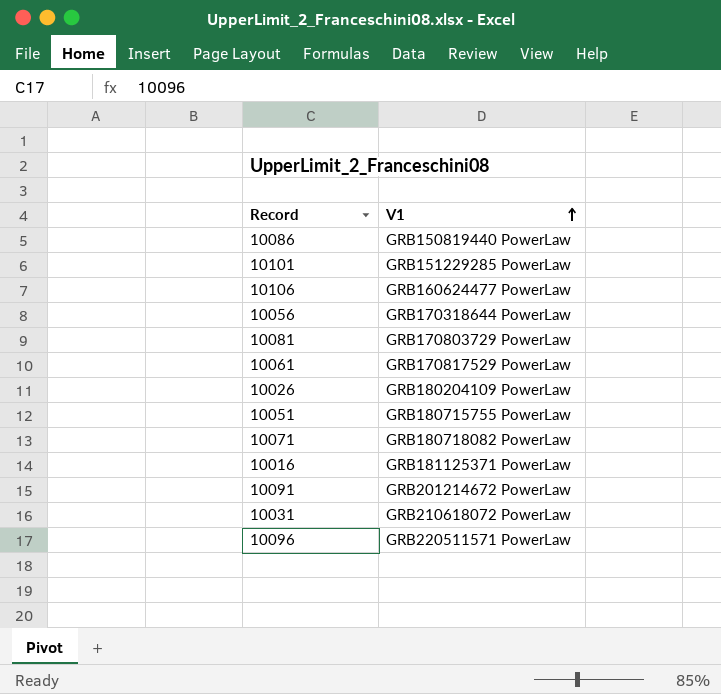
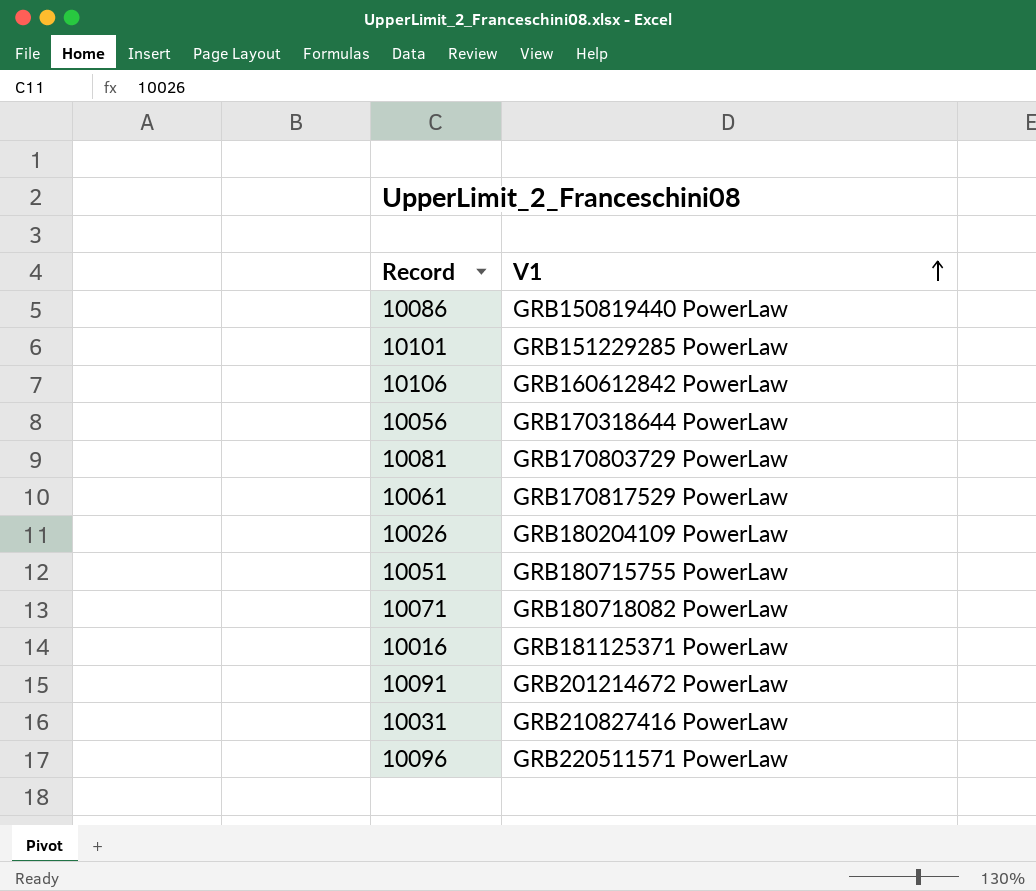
10106 | V1: GRB160624477 PowerLaw -> GRB160612842 PowerLaw
10031 | V1: GRB210618072 PowerLaw -> GRB210827416 PowerLaw

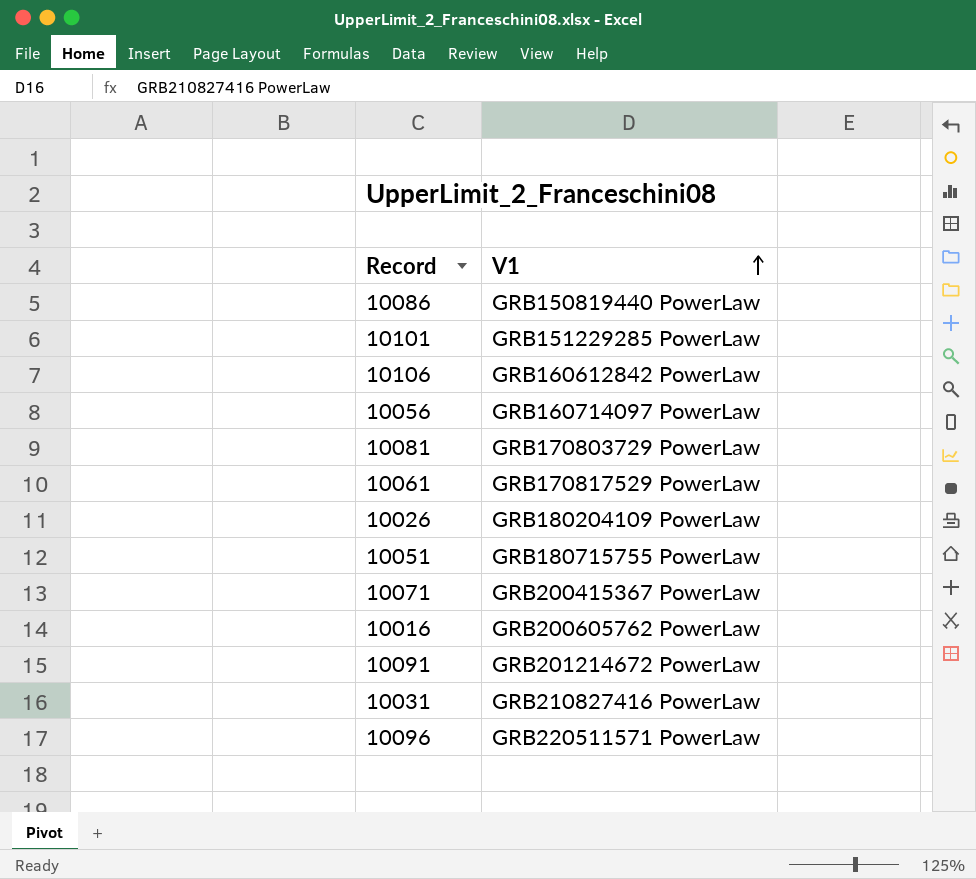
10056 | V1: GRB170318644 PowerLaw -> GRB160714097 PowerLaw
10071 | V1: GRB180718082 PowerLaw -> GRB200415367 PowerLaw
10016 | V1: GRB181125371 PowerLaw -> GRB200605762 PowerLaw

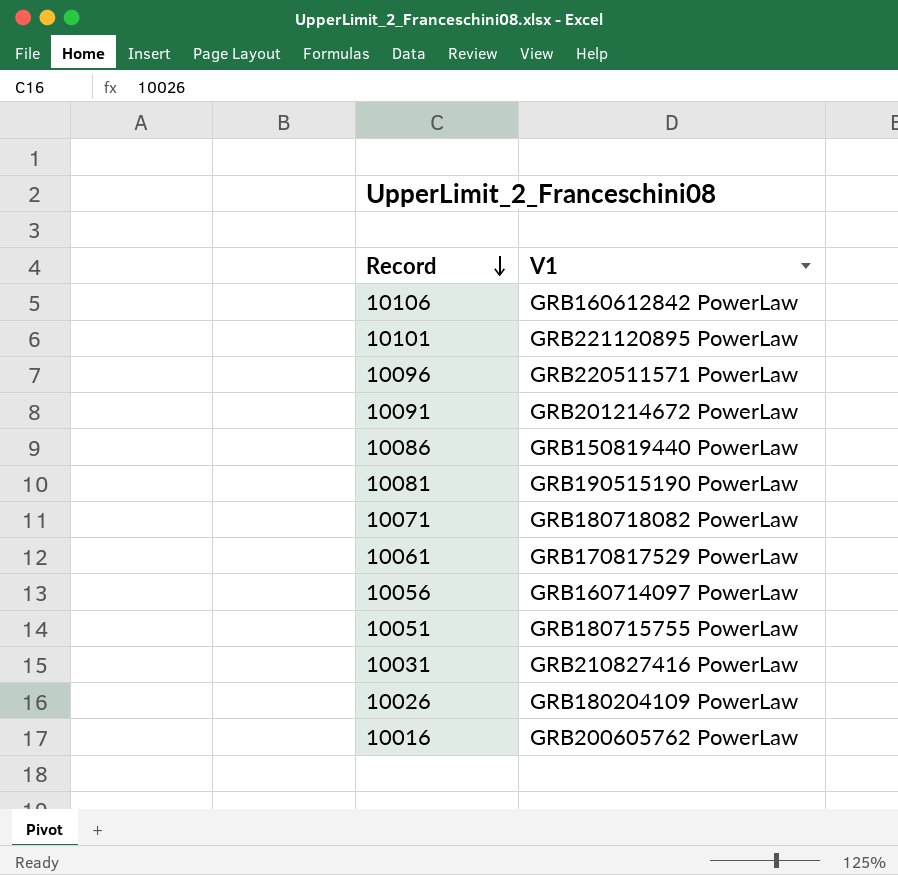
row order: V1 ascending -> Record descending
10101 | V1: GRB151229285 PowerLaw -> GRB221120895 PowerLaw
10081 | V1: GRB170803729 PowerLaw -> GRB190515190 PowerLaw
10071 | V1: GRB200415367 PowerLaw -> GRB180718082 PowerLaw

